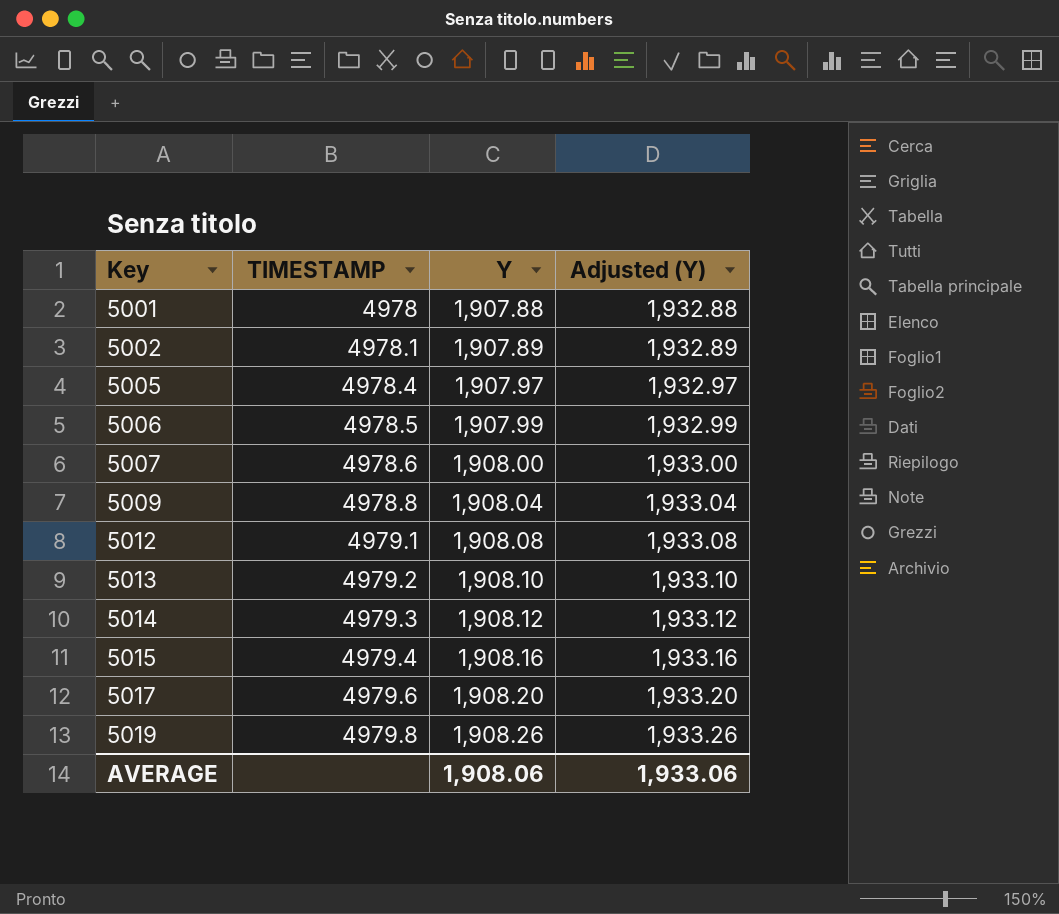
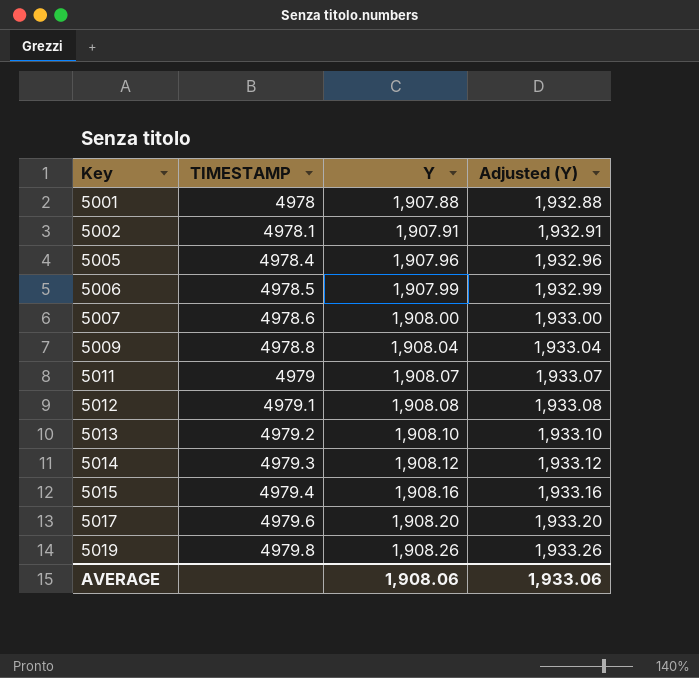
5002 | Y: 1,907.89 -> 1,907.91
5002 | Adjusted (Y): 1,932.89 -> 1,932.91
5005 | Y: 1,907.97 -> 1,907.96
5005 | Adjusted (Y): 1,932.97 -> 1,932.96
row 5011: none -> 4979 | 1,908.07 | 1,933.07

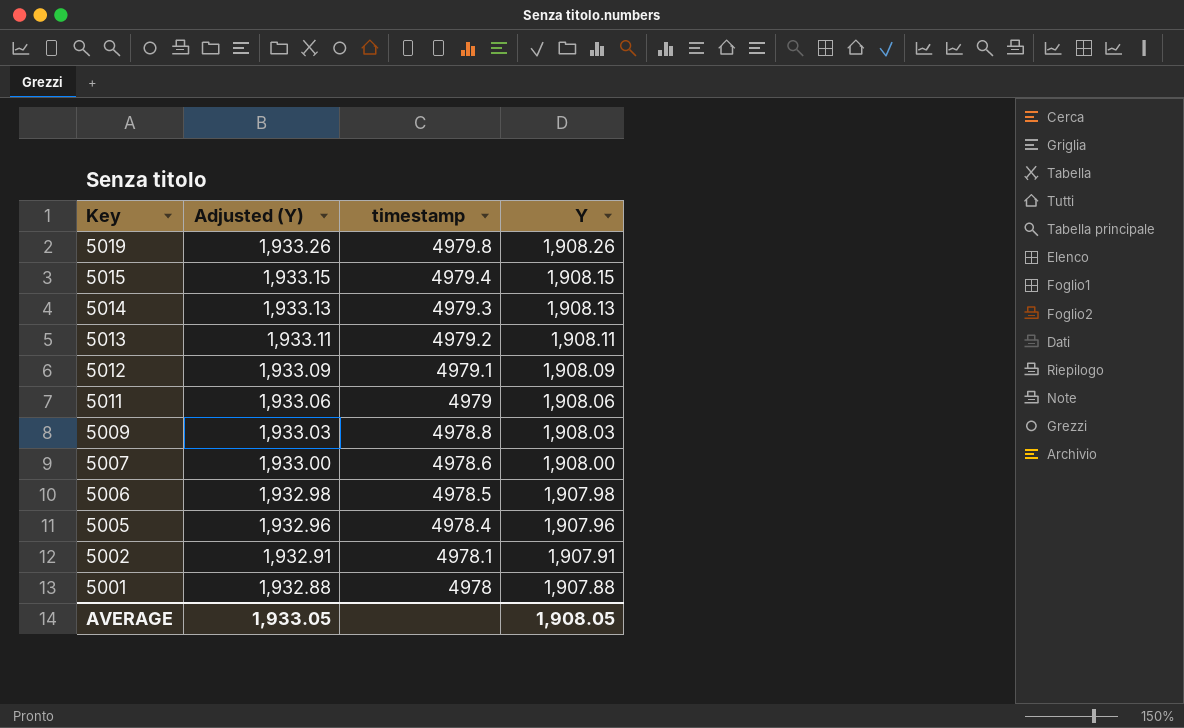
row order: Key ascending -> Key descending
column Adjusted (Y) | position: 4 -> 2
column name: TIMESTAMP -> timestamp
row 5017: 4979.6 | 1,908.20 | 1,933.20 -> none
5015 | Adjusted (Y): 1,933.16 -> 1,933.15
5015 | Y: 1,908.16 -> 1,908.15
5014 | Adjusted (Y): 1,933.12 -> 1,933.13
5014 | Y: 1,908.12 -> 1,908.13
5013 | Adjusted (Y): 1,933.10 -> 1,933.11
5013 | Y: 1,908.10 -> 1,908.11
5012 | Adjusted (Y): 1,933.08 -> 1,933.09
5012 | Y: 1,908.08 -> 1,908.09
5011 | Adjusted (Y): 1,933.07 -> 1,933.06
5011 | Y: 1,908.07 -> 1,908.06
5009 | Adjusted (Y): 1,933.04 -> 1,933.03
5009 | Y: 1,908.04 -> 1,908.03
5006 | Adjusted (Y): 1,932.99 -> 1,932.98
5006 | Y: 1,907.99 -> 1,907.98
AVERAGE | Adjusted (Y): 1,933.06 -> 1,933.05
AVERAGE | Y: 1,908.06 -> 1,908.05

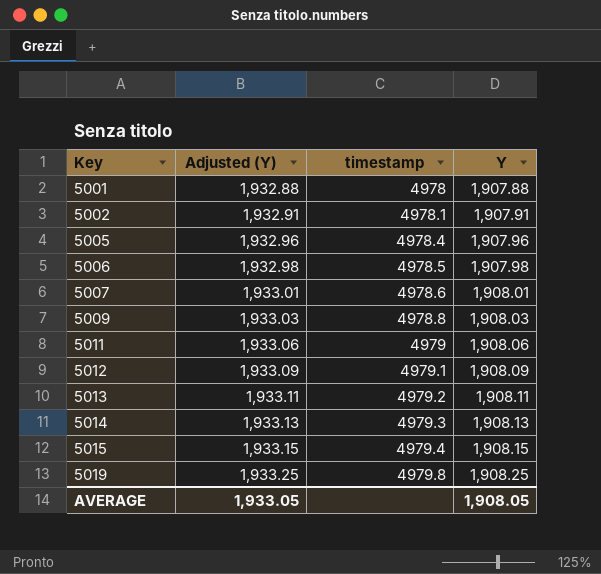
row order: Key descending -> Key ascending
5007 | Adjusted (Y): 1,933.00 -> 1,933.01
5007 | Y: 1,908.00 -> 1,908.01
5019 | Adjusted (Y): 1,933.26 -> 1,933.25
5019 | Y: 1,908.26 -> 1,908.25

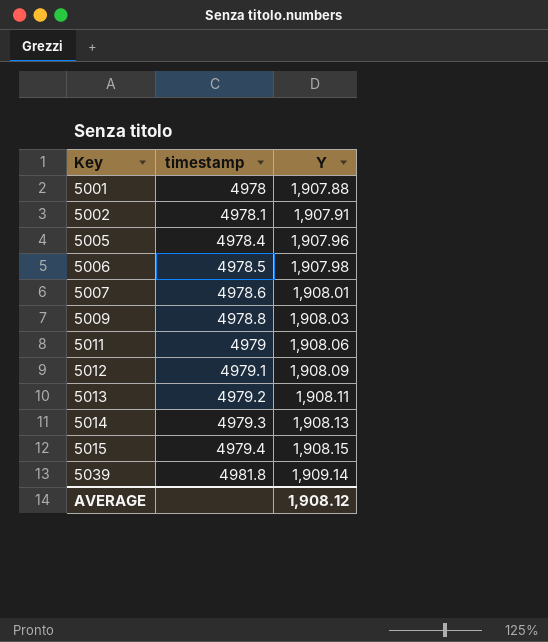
column Adjusted (Y) | formula: [Y] + 25 -> none
row 5019: 1,933.25 | 4979.8 | 1,908.25 -> none
row 5039: none -> 4981.8 | 1,909.14
AVERAGE | Y: 1,908.05 -> 1,908.12

